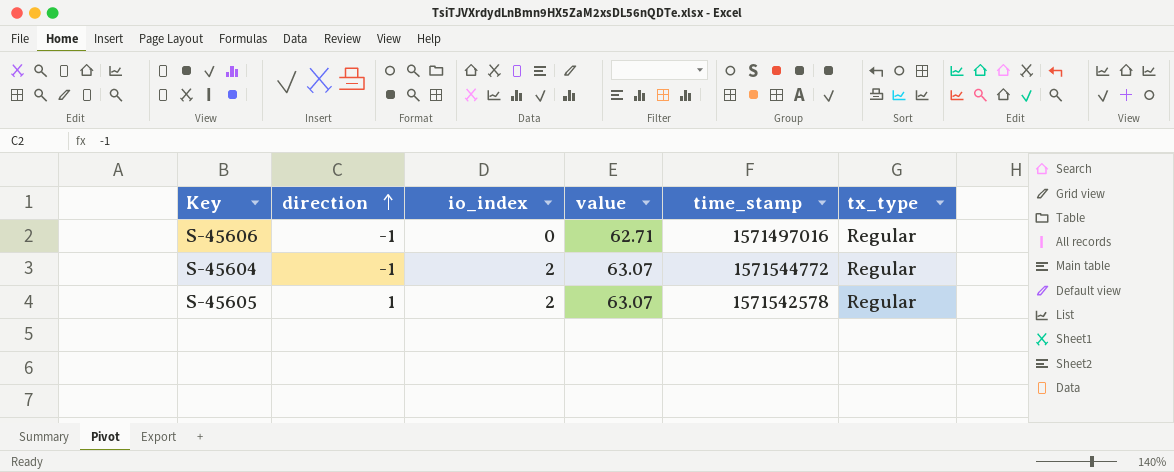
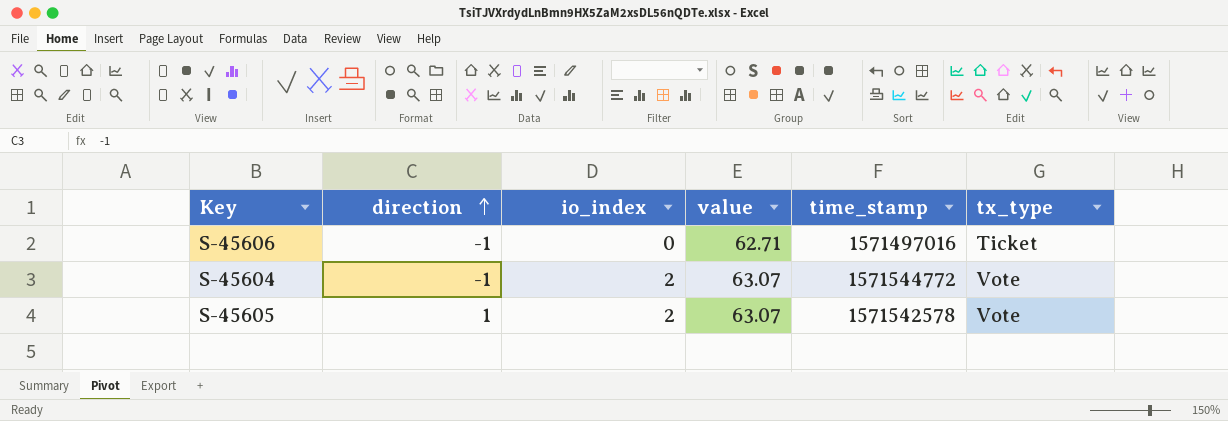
S-45606 | tx_type: Regular -> Ticket
S-45604 | tx_type: Regular -> Vote
S-45605 | tx_type: Regular -> Vote

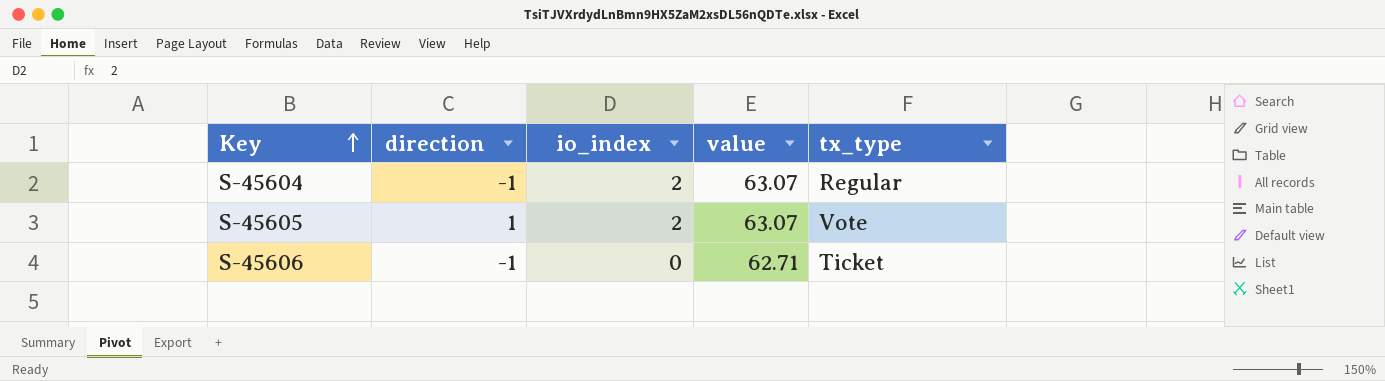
row order: direction ascending -> Key ascending
column time_stamp | position: 5 -> none
S-45604 | tx_type: Vote -> Regular

